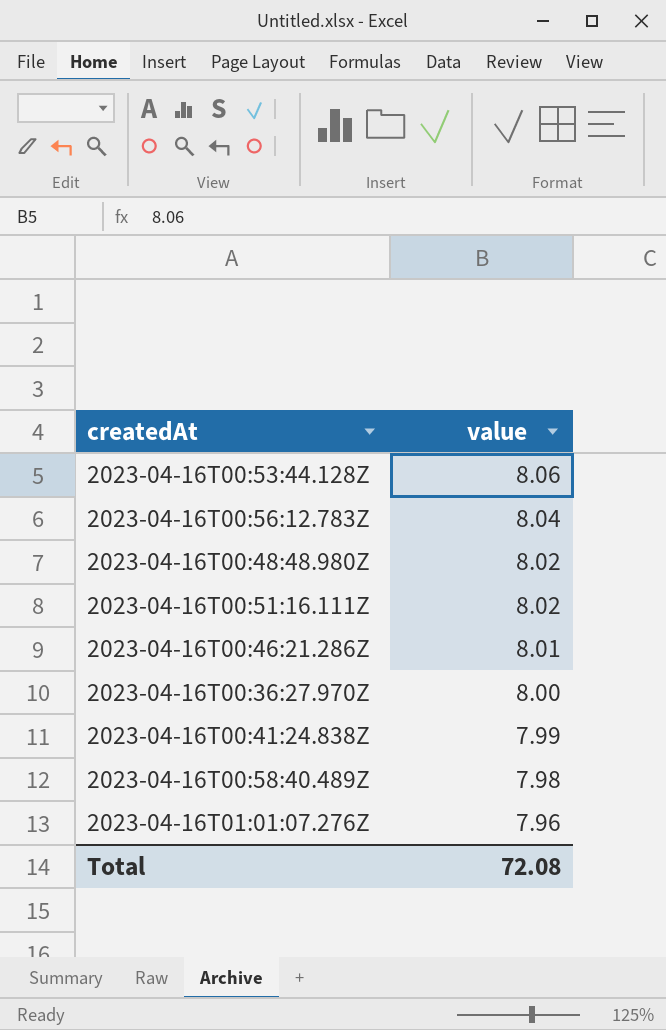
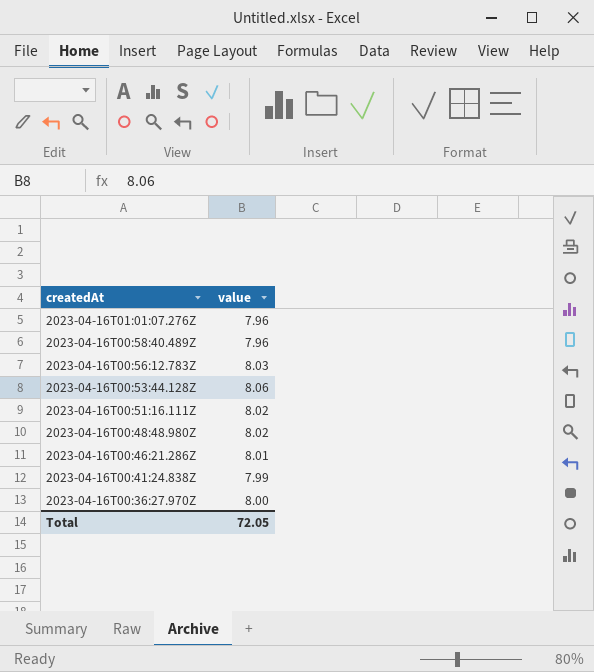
row order: value descending -> createdAt descending
2023-04-16T00:58:40.489Z | value: 7.98 -> 7.96
2023-04-16T00:56:12.783Z | value: 8.04 -> 8.03
Total | value: 72.08 -> 72.05

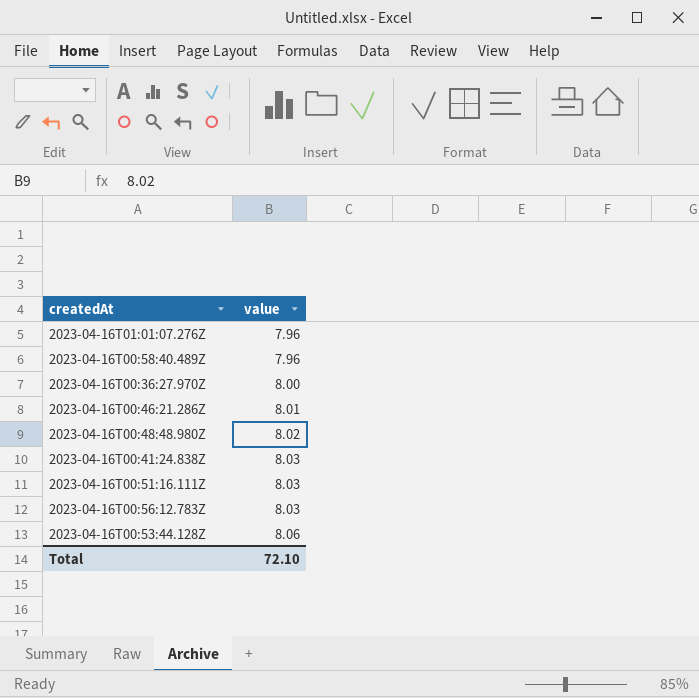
row order: createdAt descending -> value ascending
2023-04-16T00:41:24.838Z | value: 7.99 -> 8.03
2023-04-16T00:51:16.111Z | value: 8.02 -> 8.03
Total | value: 72.05 -> 72.10

